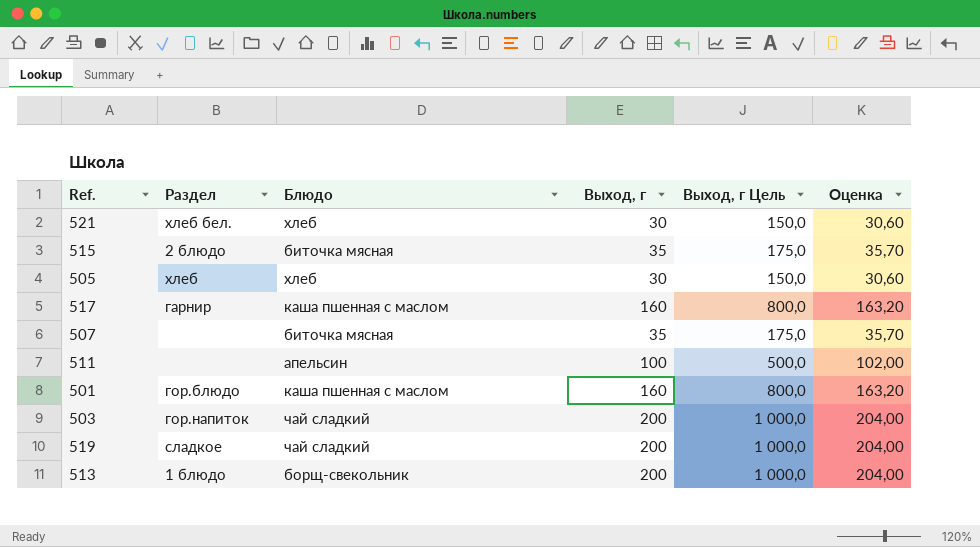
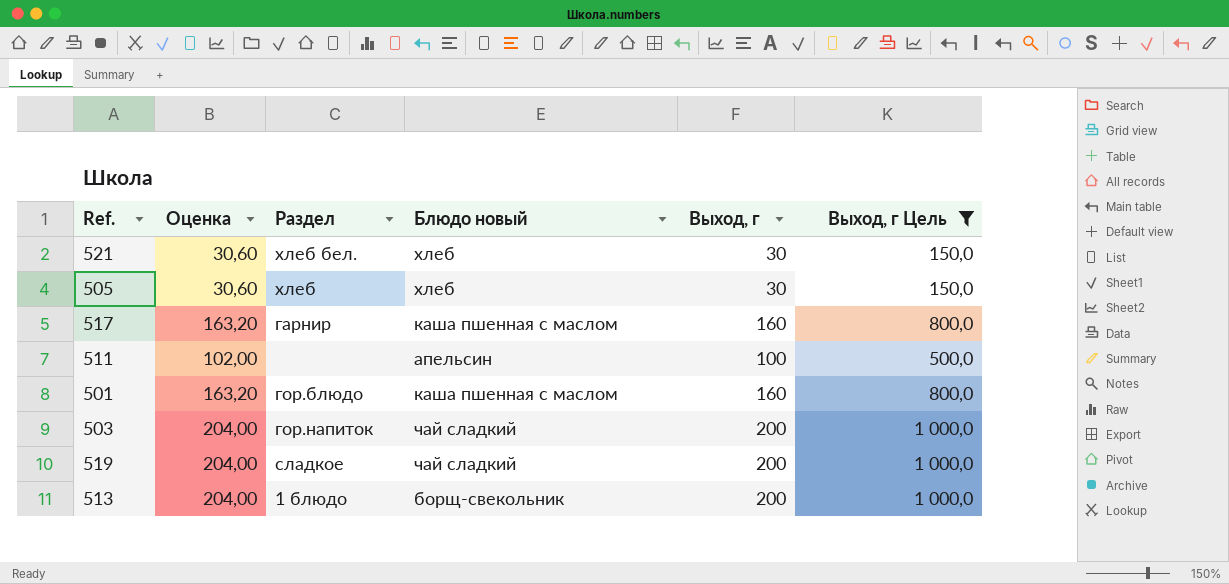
filter: none -> Выход, г Цель != 175,0
column Оценка | position: 6 -> 2
column name: Блюдо -> Блюдо новый

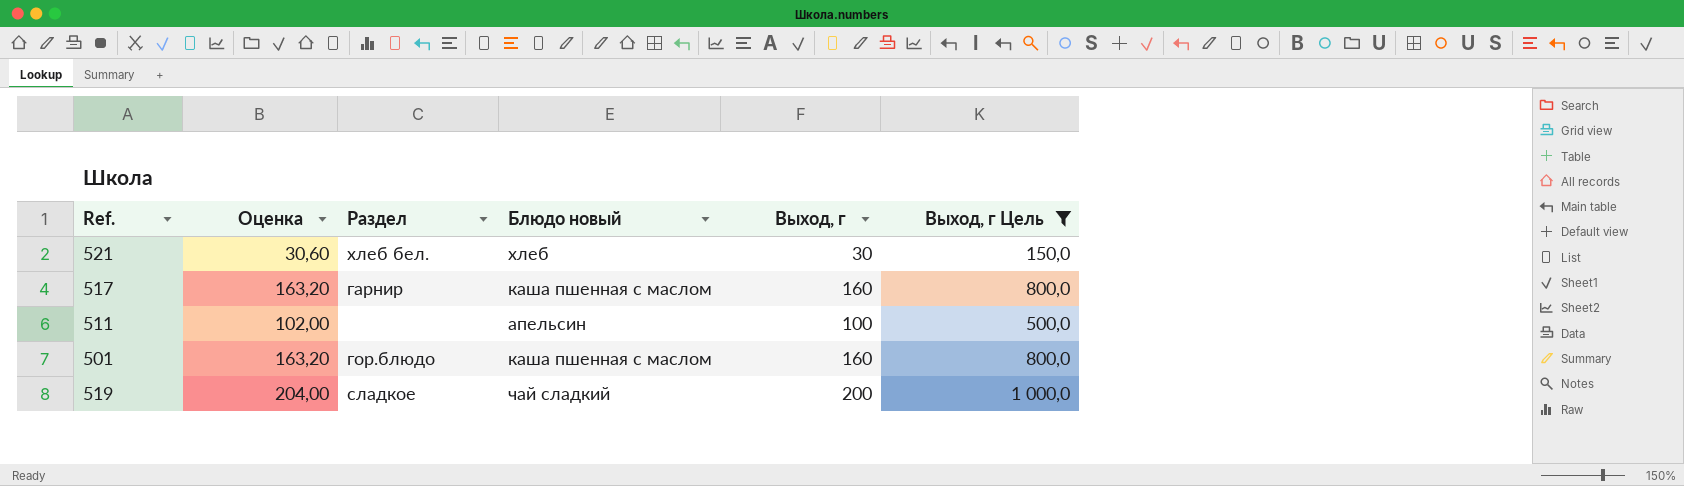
row 505: 30,60 | хлеб | хлеб | 30 | 150,0 -> none
row 503: 204,00 | гор.напиток | чай сладкий | 200 | 1 000,0 -> none
row 513: 204,00 | 1 блюдо | борщ-свекольник | 200 | 1 000,0 -> none

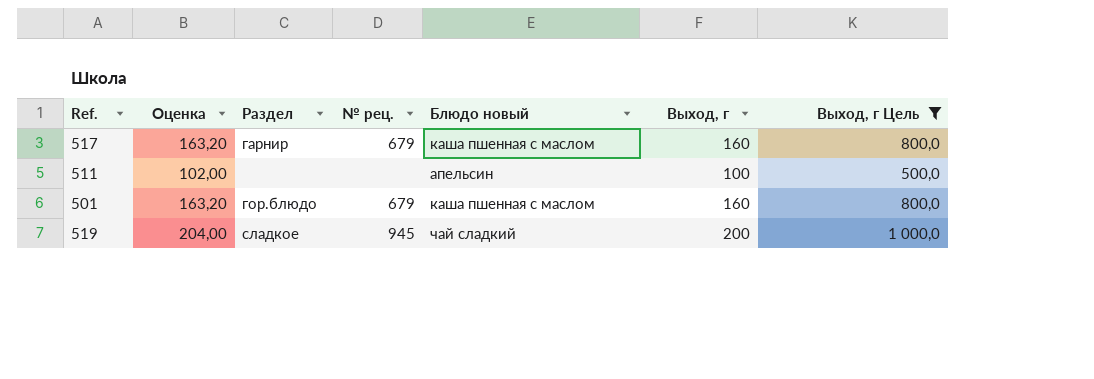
column № рец. | position: none -> 4
row 521: 30,60 | хлеб бел. | хлеб | 30 | 150,0 -> none

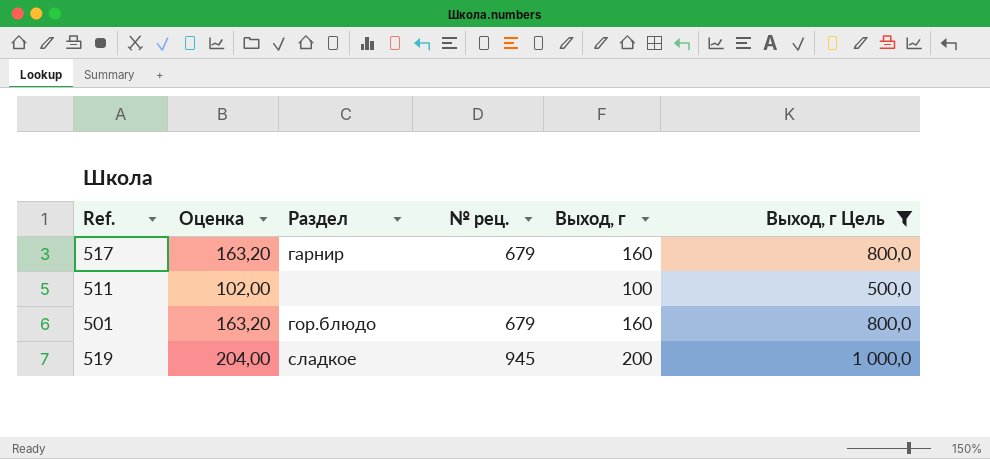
column Блюдо новый | position: 5 -> none

